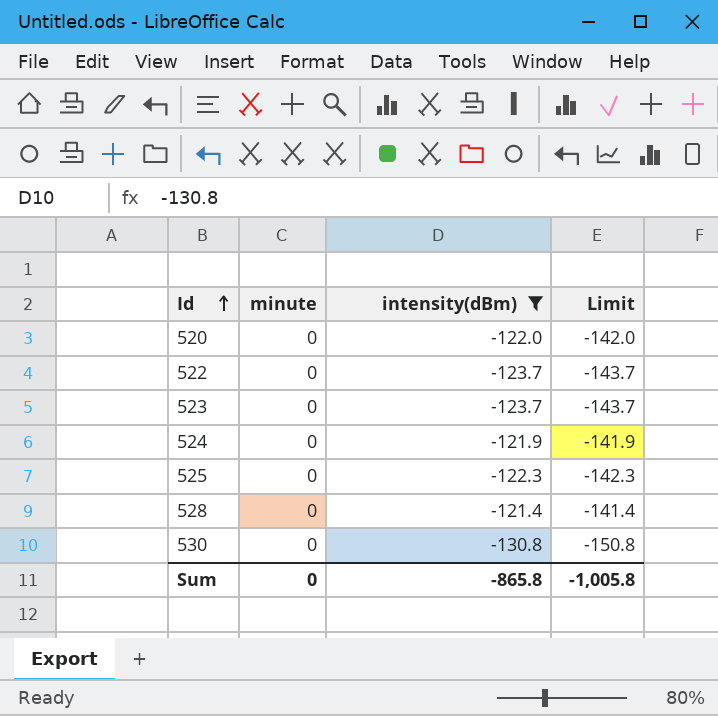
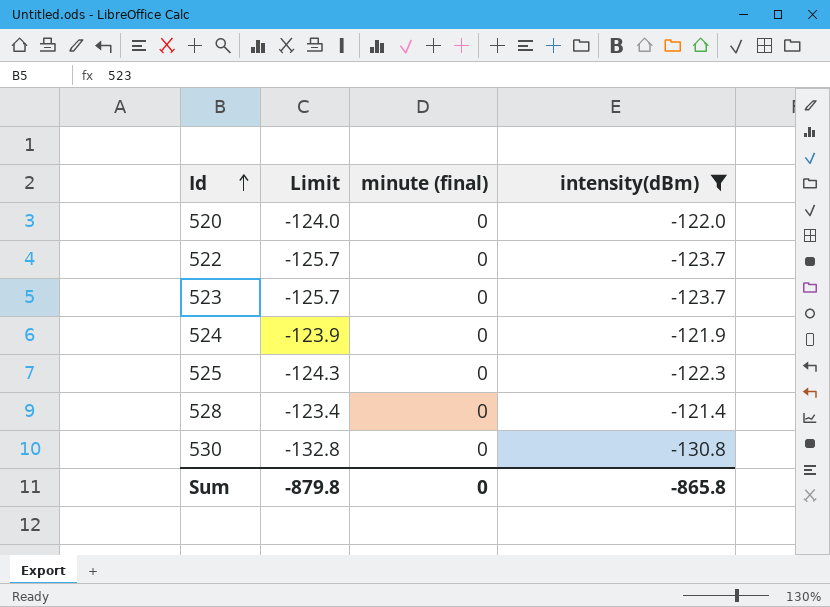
column Limit | formula: [intensity(dBm)] - 20 -> [intensity(dBm)] - 2
column Limit | position: 4 -> 2
column name: minute -> minute (final)
Sum | Limit: -1,005.8 -> -879.8

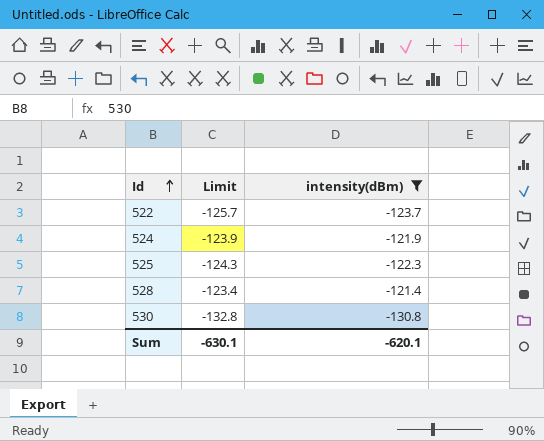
column minute (final) | position: 3 -> none
row 520: -124.0 | 0 | -122.0 -> none
row 523: -125.7 | 0 | -123.7 -> none
Sum | Limit: -879.8 -> -630.1
Sum | intensity(dBm): -865.8 -> -620.1

